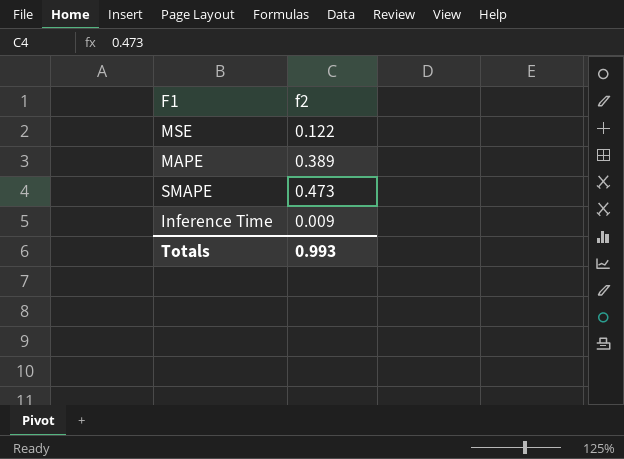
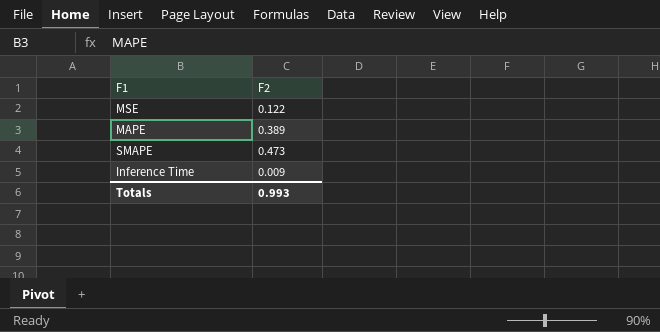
column name: f2 -> F2

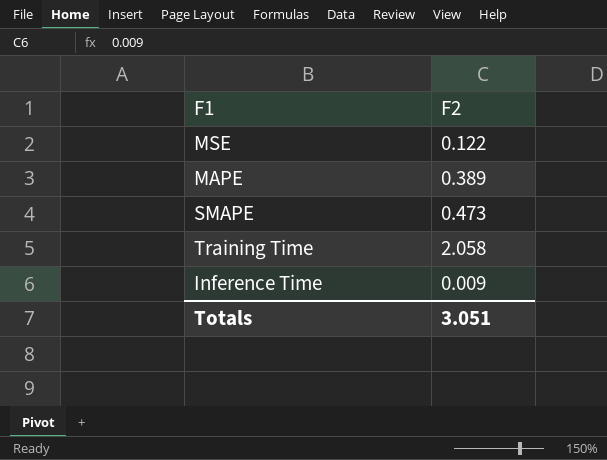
row Training Time: none -> 2.058
Totals | F2: 0.993 -> 3.051

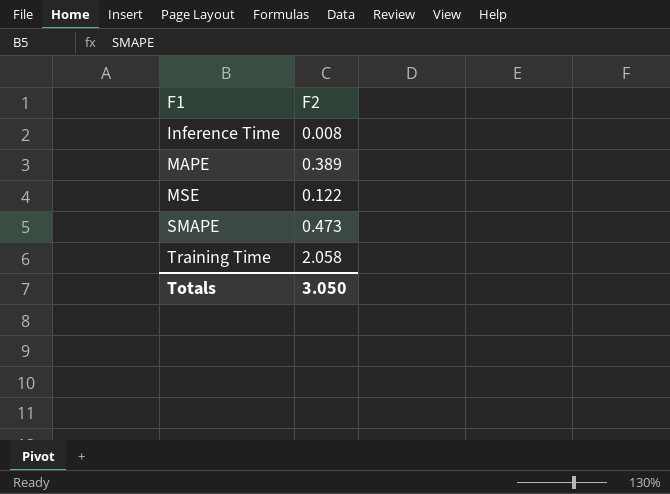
row order: none -> F1 ascending
Inference Time | F2: 0.009 -> 0.008
Totals | F2: 3.051 -> 3.050

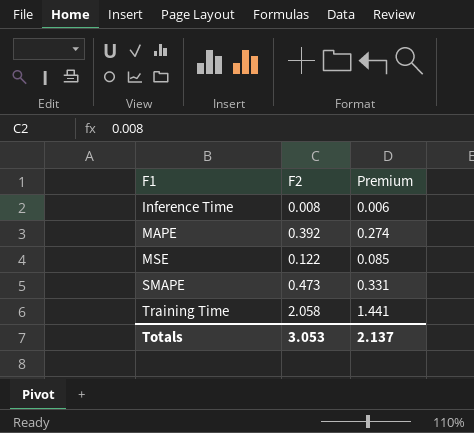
column Premium | formula: none -> [F2] * 0.7
MAPE | F2: 0.389 -> 0.392
Totals | F2: 3.050 -> 3.053

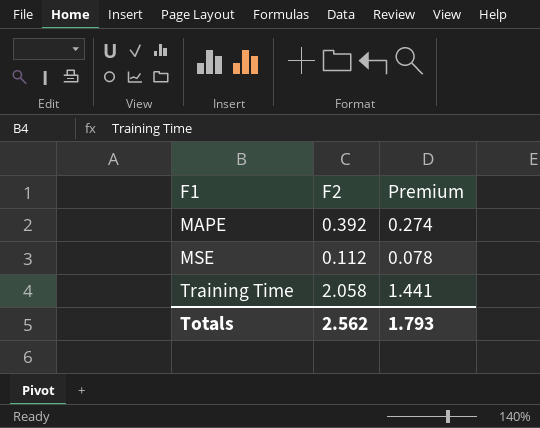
row Inference Time: 0.008 | 0.006 -> none
row SMAPE: 0.473 | 0.331 -> none
MSE | F2: 0.122 -> 0.112
MSE | Premium: 0.085 -> 0.078
Totals | F2: 3.053 -> 2.562
Totals | Premium: 2.137 -> 1.793

